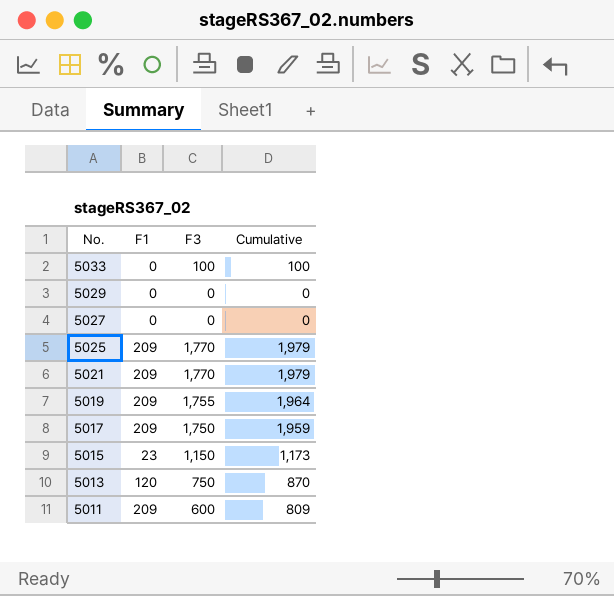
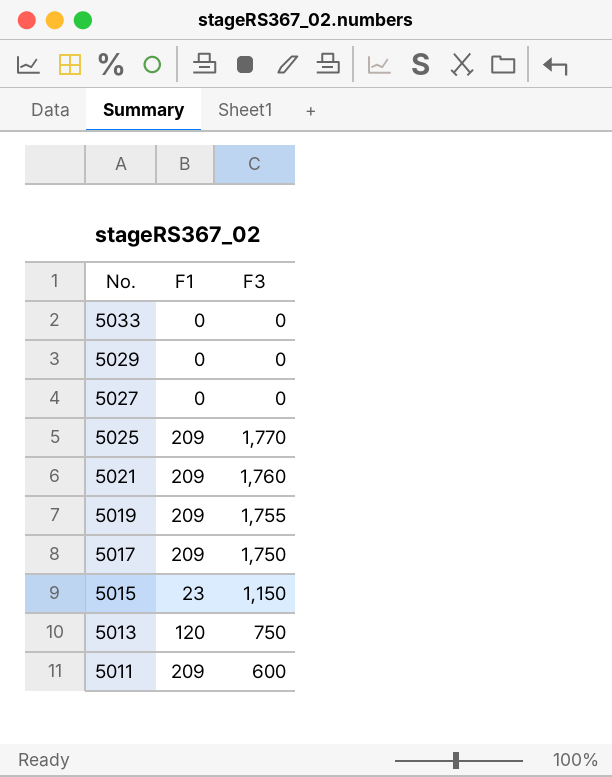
column Cumulative | formula: [F1] + [F3] -> none
5033 | F3: 100 -> 0
5021 | F3: 1,770 -> 1,760

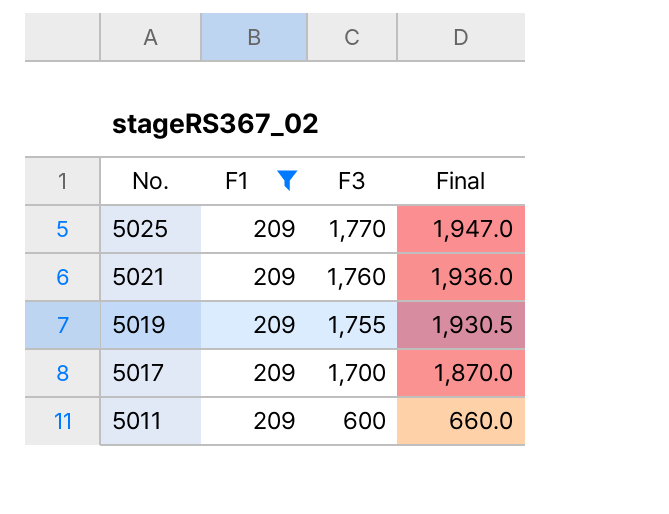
filter: none -> F1 = 209
column Final | formula: none -> [F3] * 1.1
5017 | F3: 1,750 -> 1,700

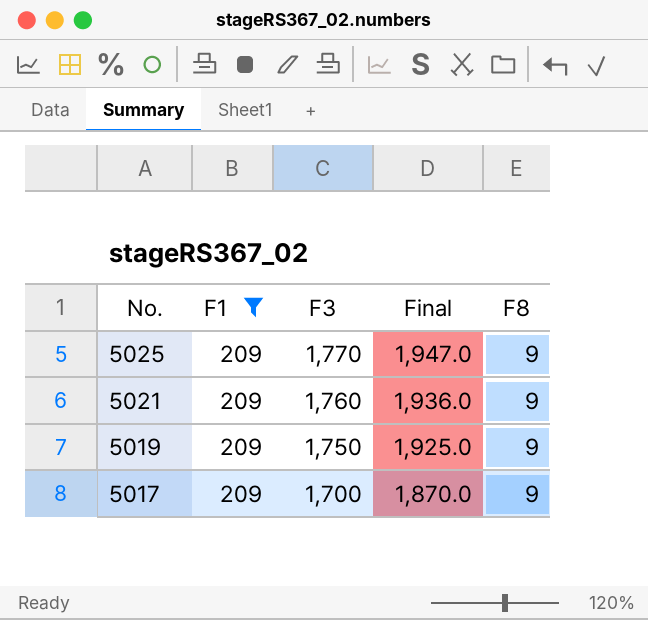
column F8 | position: none -> 5
row 5011: 209 | 600 | 660.0 -> none
5019 | F3: 1,755 -> 1,750
5019 | Final: 1,930.5 -> 1,925.0

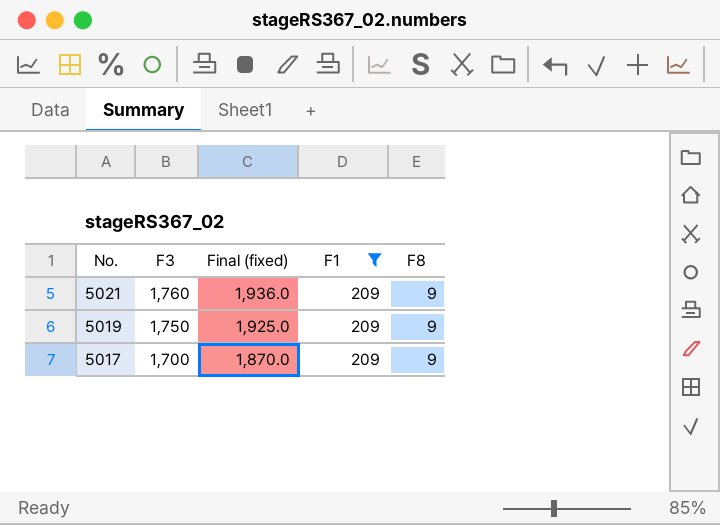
column name: Final -> Final (fixed)
column F1 | position: 2 -> 4
row 5025: 209 | 1,770 | 1,947.0 | 9 -> none

